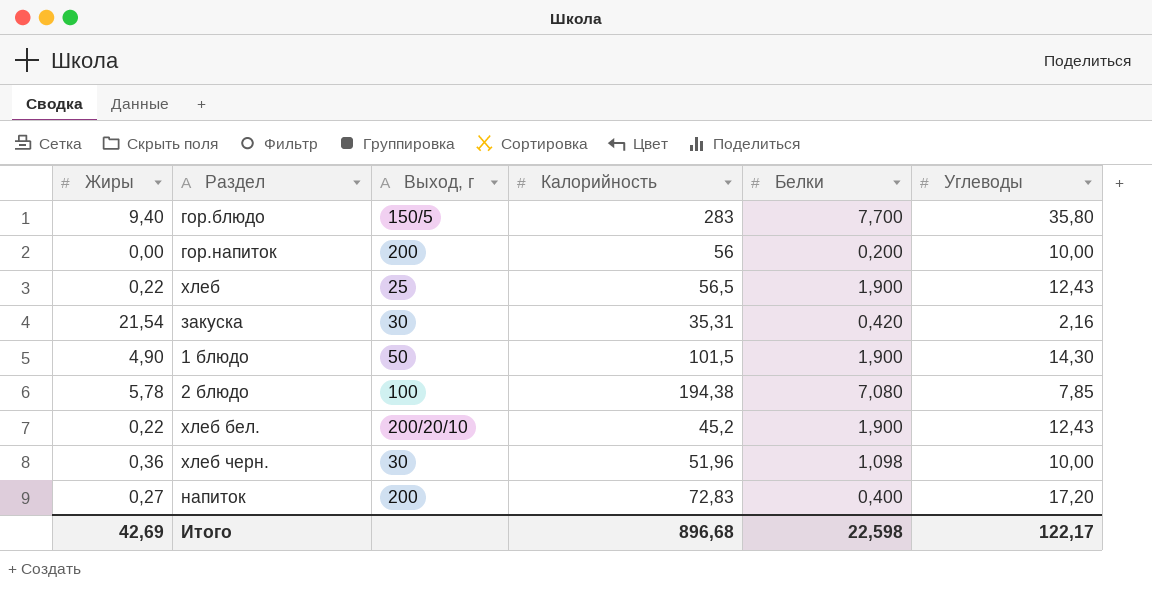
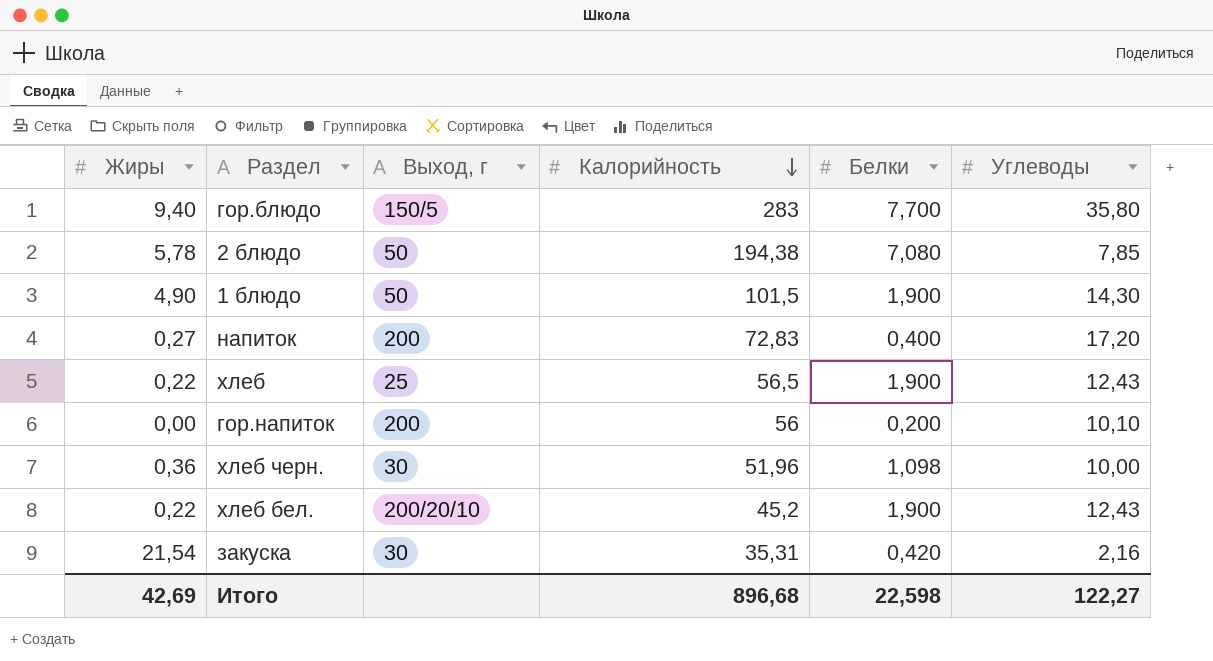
row order: none -> Калорийность descending
2 блюдо | Выход, г: 100 -> 50
гор.напиток | Углеводы: 10,00 -> 10,10
Итого | Углеводы: 122,17 -> 122,27

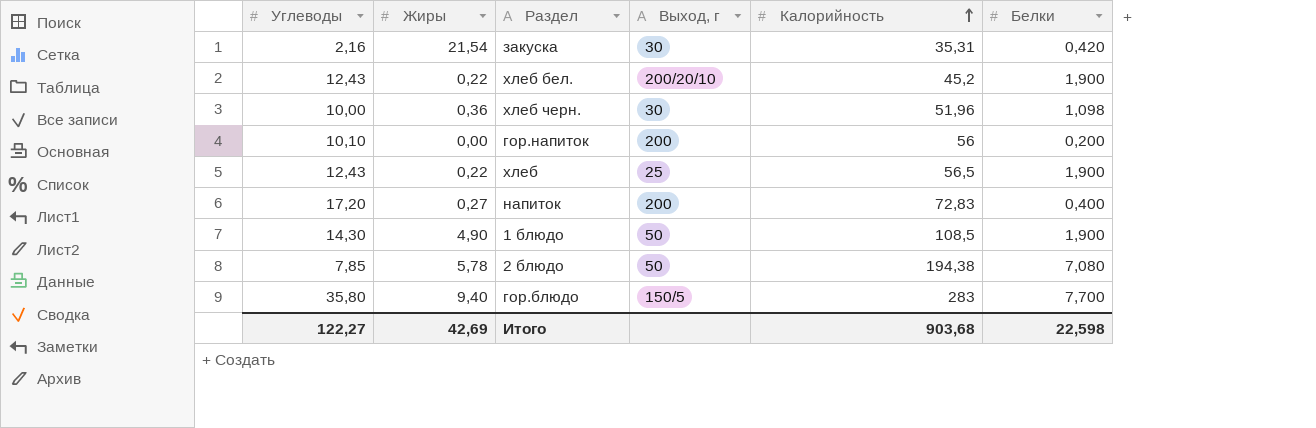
row order: Калорийность descending -> Калорийность ascending
column Углеводы | position: 6 -> 1
1 блюдо | Калорийность: 101,5 -> 108,5
Итого | Калорийность: 896,68 -> 903,68

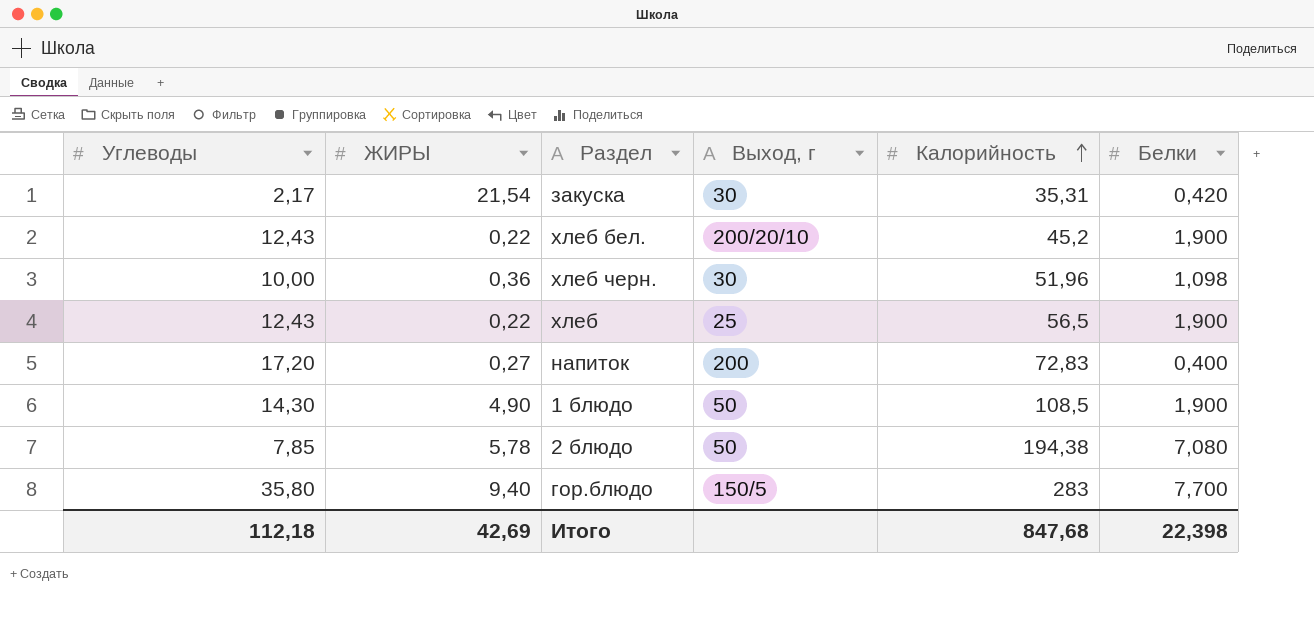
column name: Жиры -> ЖИРЫ
row гор.напиток: 10,10 | 0,00 | 200 | 56 | 0,200 -> none
закуска | Углеводы: 2,16 -> 2,17
Итого | Углеводы: 122,27 -> 112,18
Итого | Калорийность: 903,68 -> 847,68
Итого | Белки: 22,598 -> 22,398

